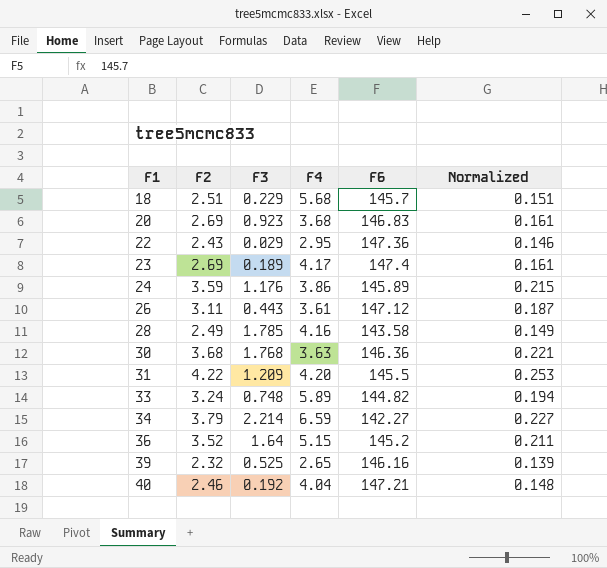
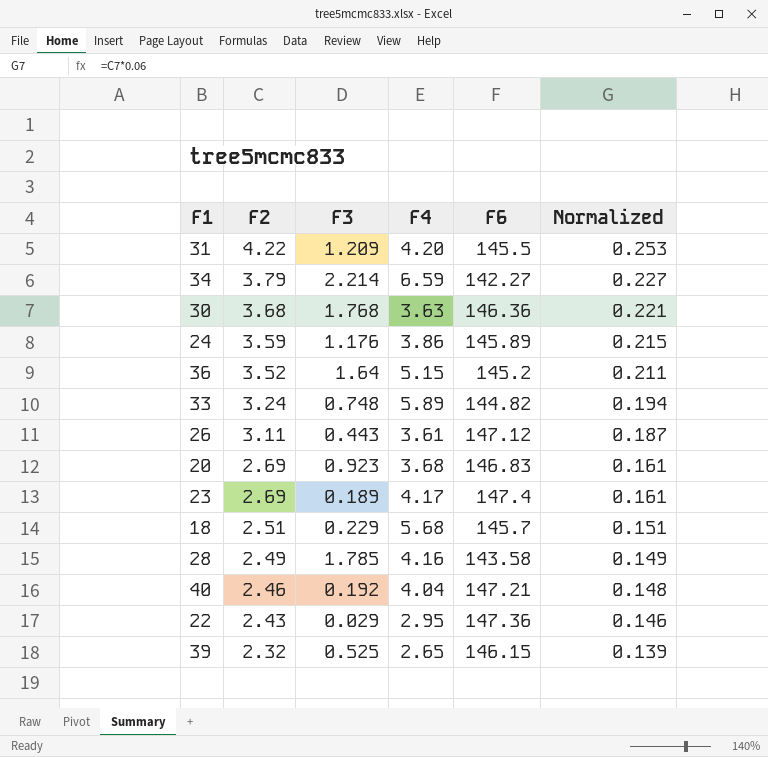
row order: F1 ascending -> F2 descending
39 | F6: 146.16 -> 146.15

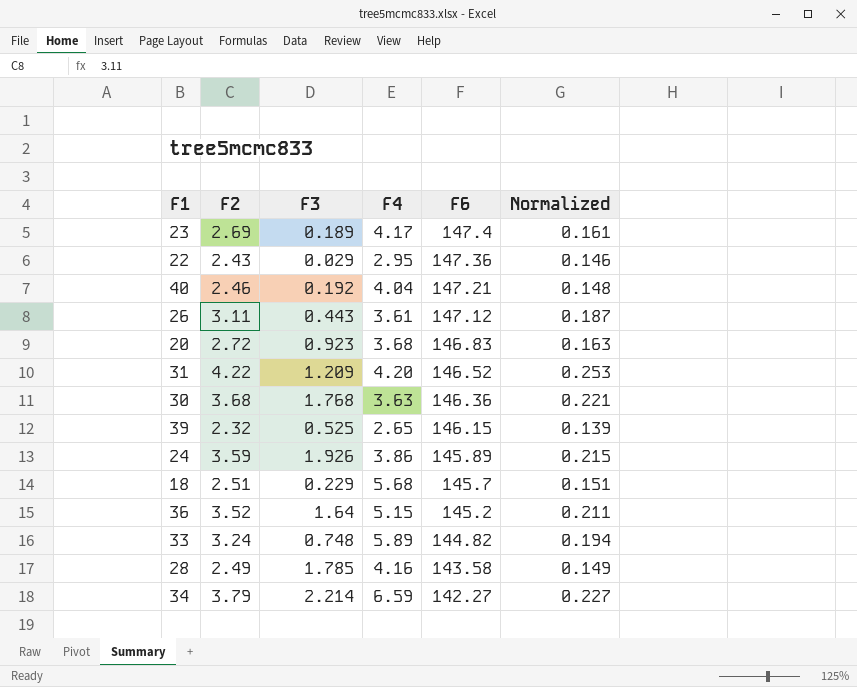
row order: F2 descending -> F6 descending
20 | F2: 2.69 -> 2.72
20 | Normalized: 0.161 -> 0.163
31 | F6: 145.5 -> 146.52
24 | F3: 1.176 -> 1.926

